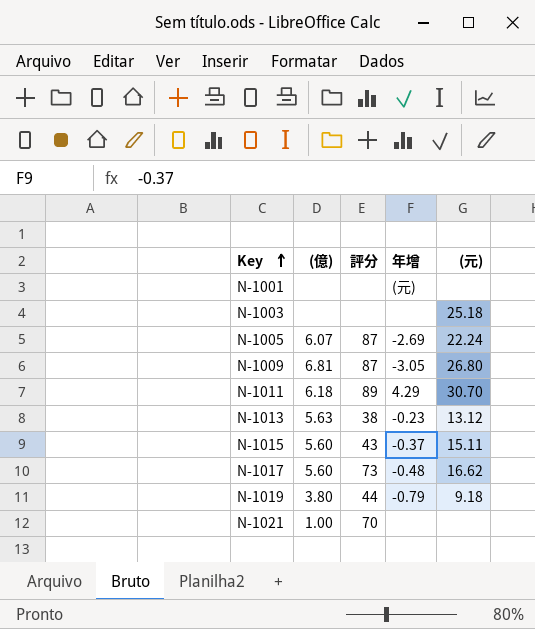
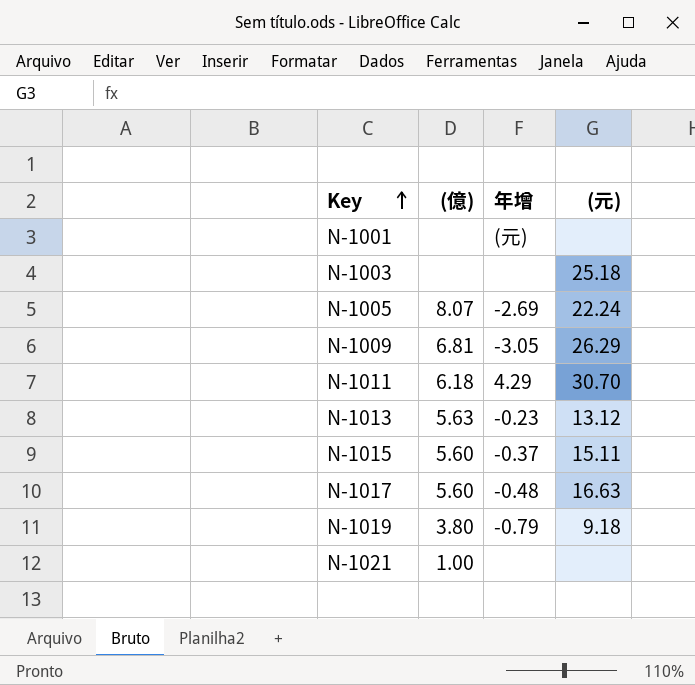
column 評分 | position: 3 -> none
N-1005 | (億): 6.07 -> 8.07
N-1009 | (元): 26.80 -> 26.29
N-1017 | (元): 16.62 -> 16.63

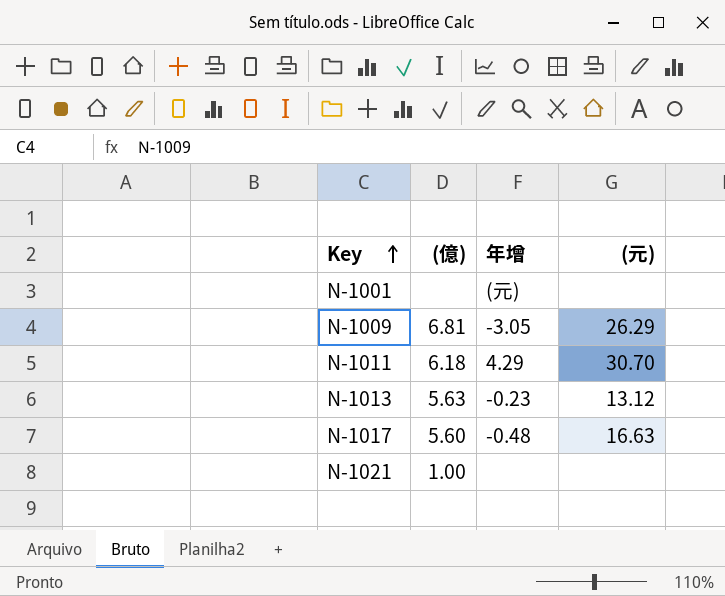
row N-1003: none | none | 25.18 -> none
row N-1005: 8.07 | -2.69 | 22.24 -> none
row N-1015: 5.60 | -0.37 | 15.11 -> none
row N-1019: 3.80 | -0.79 | 9.18 -> none

